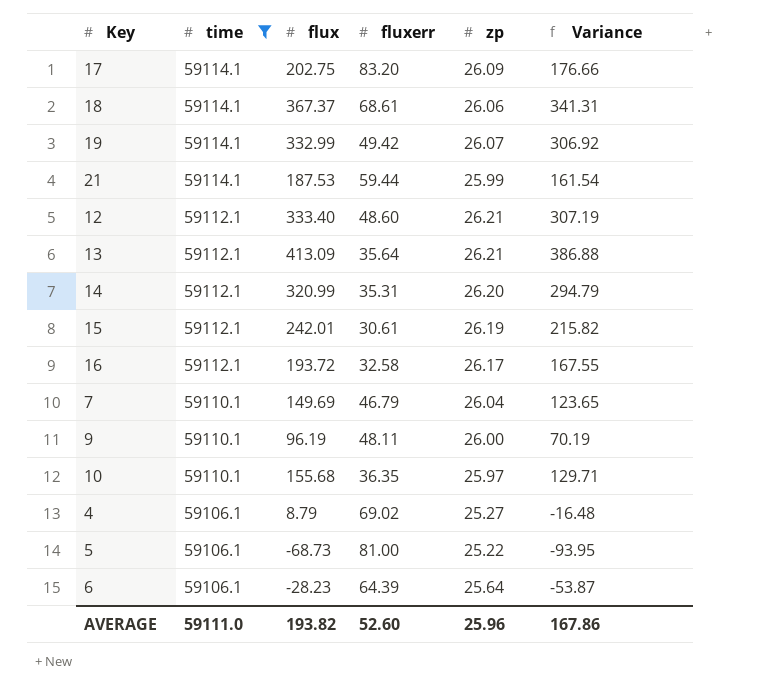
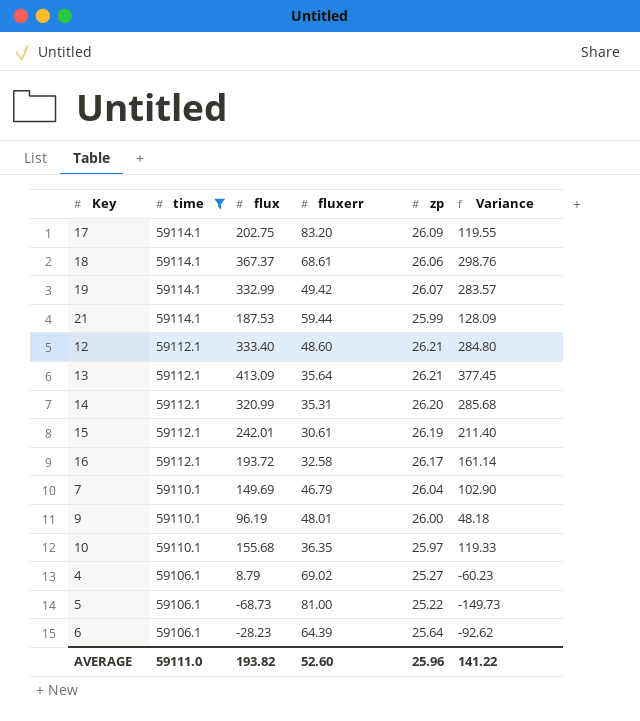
column Variance | formula: [flux] - [zp] -> [flux] - [fluxerr]
9 | fluxerr: 48.11 -> 48.01
AVERAGE | Variance: 167.86 -> 141.22

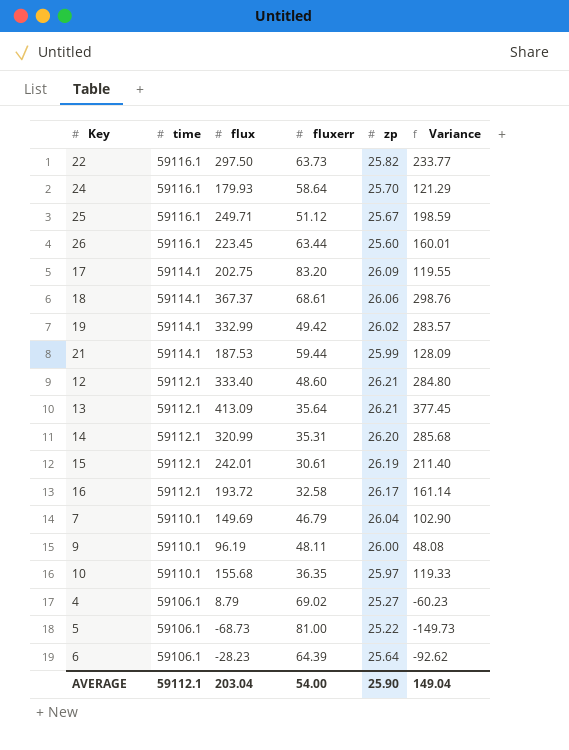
filter: time != 59116.1 -> none
19 | zp: 26.07 -> 26.02
9 | fluxerr: 48.01 -> 48.11
9 | Variance: 48.18 -> 48.08
AVERAGE | time: 59111.0 -> 59112.1
AVERAGE | flux: 193.82 -> 203.04
AVERAGE | fluxerr: 52.60 -> 54.00
AVERAGE | zp: 25.96 -> 25.90
AVERAGE | Variance: 141.22 -> 149.04

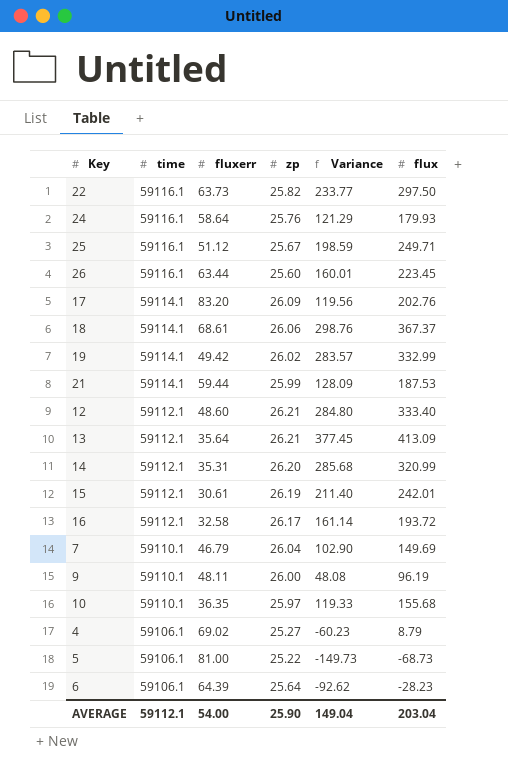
column flux | position: 3 -> 6
24 | zp: 25.70 -> 25.76
17 | Variance: 119.55 -> 119.56
17 | flux: 202.75 -> 202.76

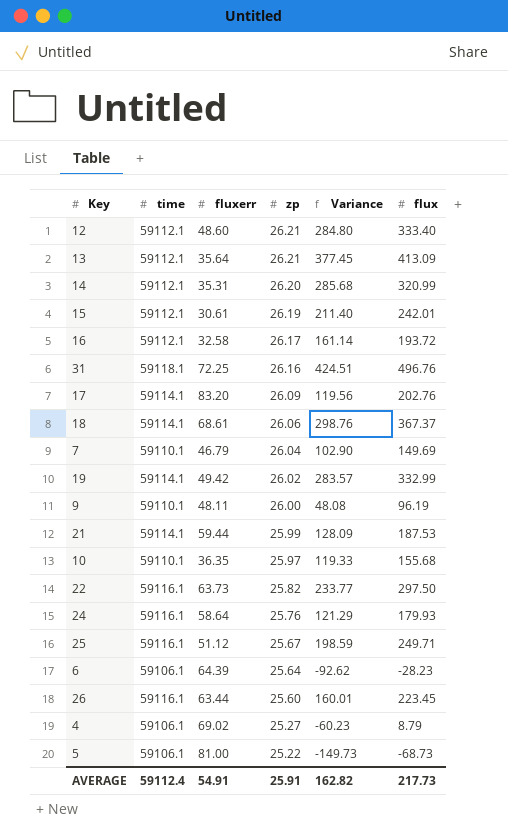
row order: time descending -> zp descending
row 31: none -> 59118.1 | 72.25 | 26.16 | 424.51 | 496.76
AVERAGE | time: 59112.1 -> 59112.4
AVERAGE | fluxerr: 54.00 -> 54.91
AVERAGE | zp: 25.90 -> 25.91
AVERAGE | Variance: 149.04 -> 162.82
AVERAGE | flux: 203.04 -> 217.73

